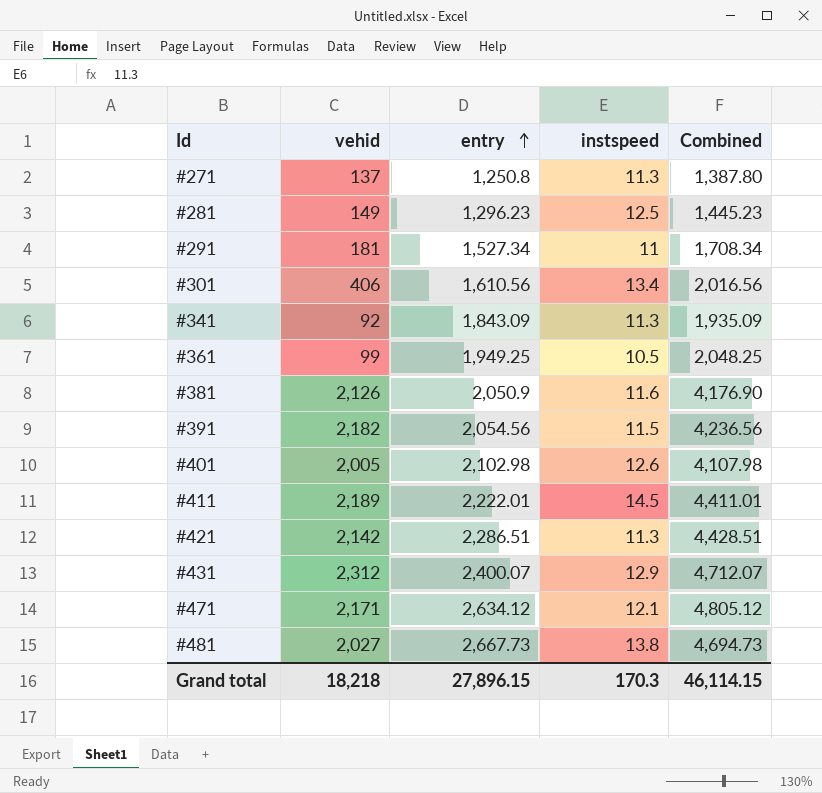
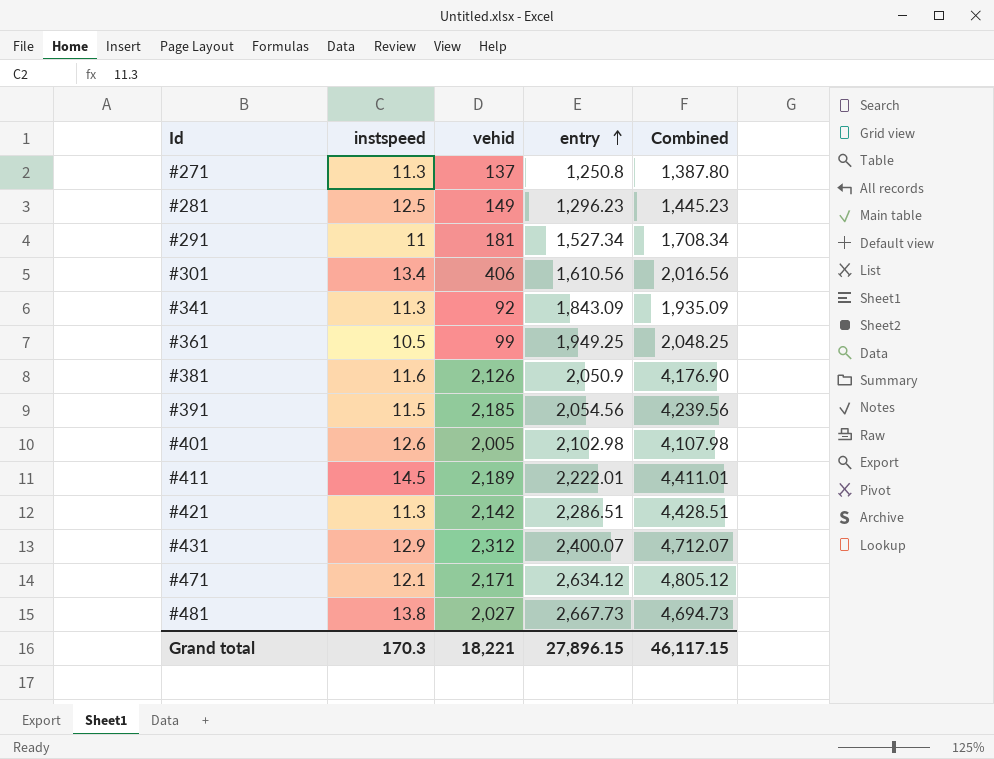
column instspeed | position: 4 -> 2
#391 | vehid: 2,182 -> 2,185
#391 | Combined: 4,236.56 -> 4,239.56
Grand total | vehid: 18,218 -> 18,221
Grand total | Combined: 46,114.15 -> 46,117.15

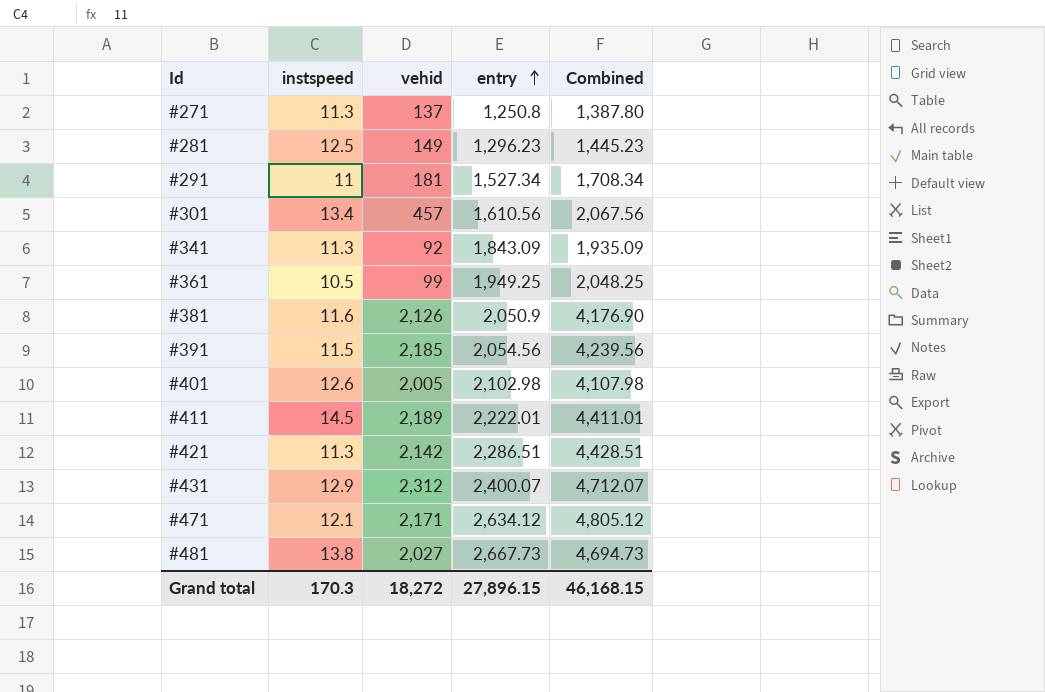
#301 | vehid: 406 -> 457
#301 | Combined: 2,016.56 -> 2,067.56
Grand total | vehid: 18,221 -> 18,272
Grand total | Combined: 46,117.15 -> 46,168.15

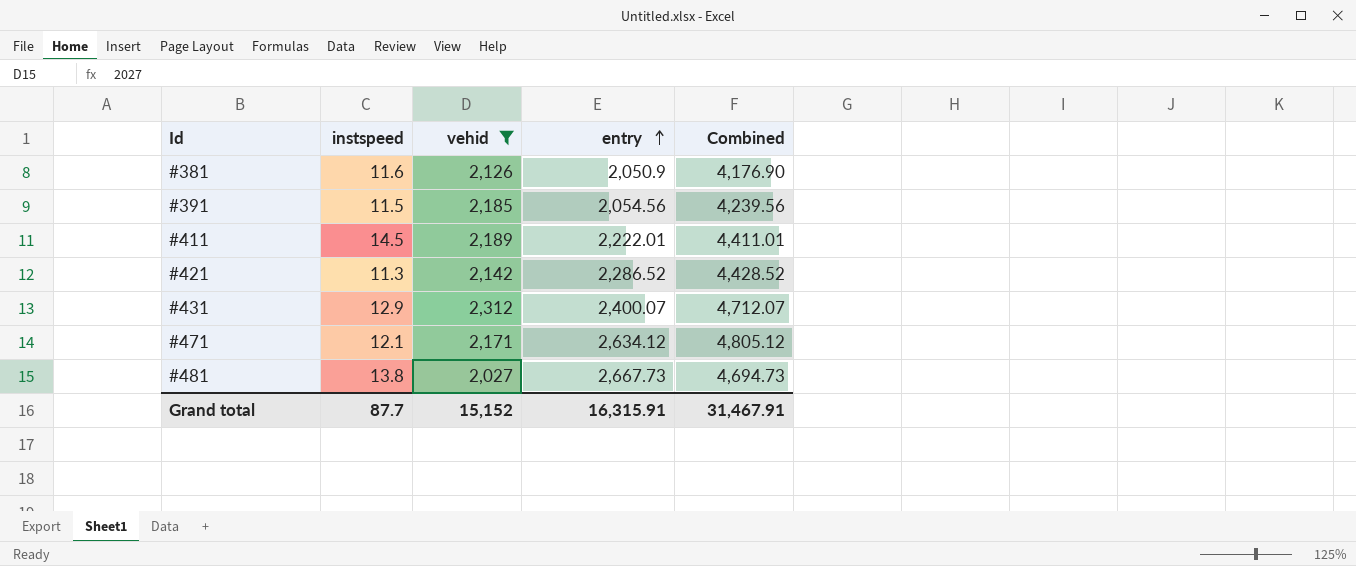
filter: none -> vehid >= 2,027
#421 | entry: 2,286.51 -> 2,286.52
#421 | Combined: 4,428.51 -> 4,428.52
Grand total | instspeed: 170.3 -> 87.7
Grand total | vehid: 18,272 -> 15,152
Grand total | entry: 27,896.15 -> 16,315.91
Grand total | Combined: 46,168.15 -> 31,467.91

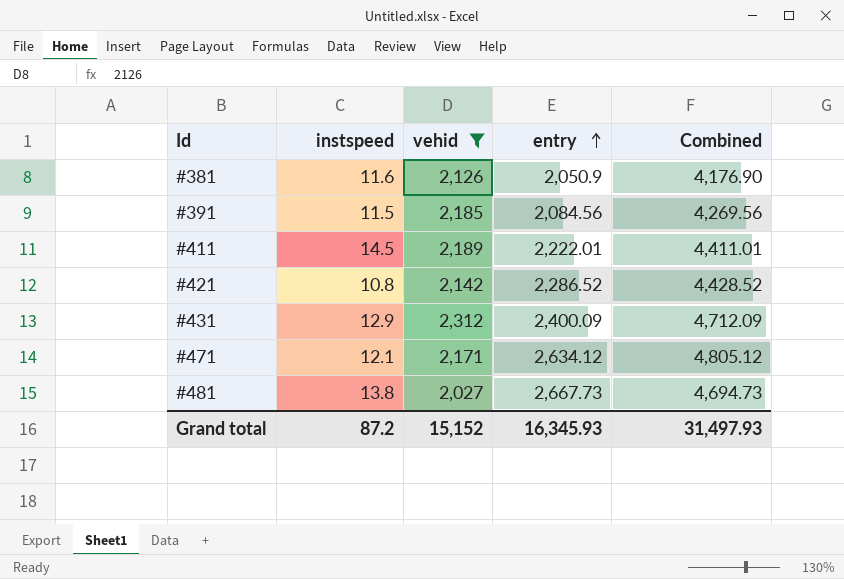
#391 | entry: 2,054.56 -> 2,084.56
#391 | Combined: 4,239.56 -> 4,269.56
#421 | instspeed: 11.3 -> 10.8
#431 | entry: 2,400.07 -> 2,400.09
#431 | Combined: 4,712.07 -> 4,712.09
Grand total | instspeed: 87.7 -> 87.2
Grand total | entry: 16,315.91 -> 16,345.93
Grand total | Combined: 31,467.91 -> 31,497.93

